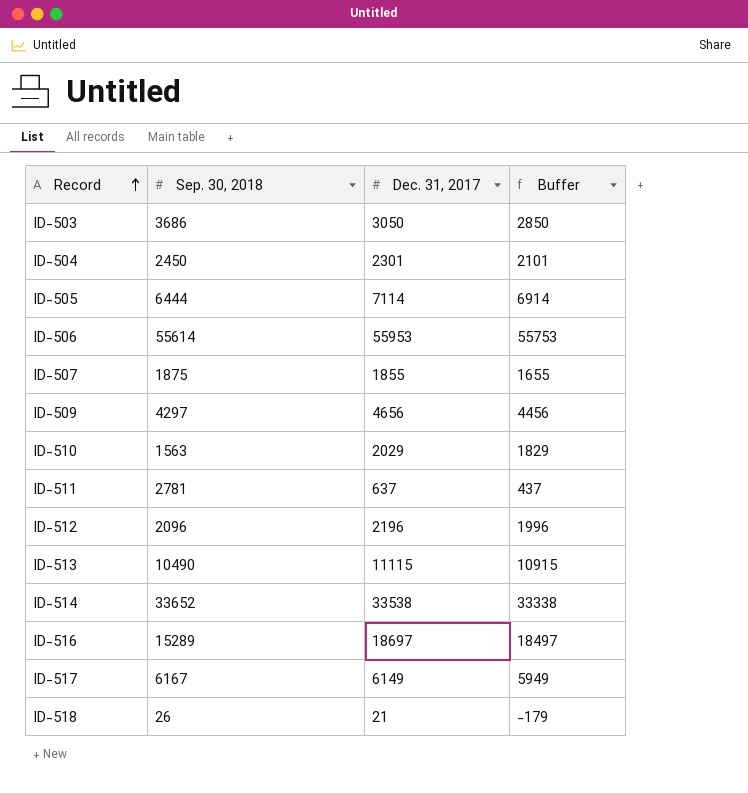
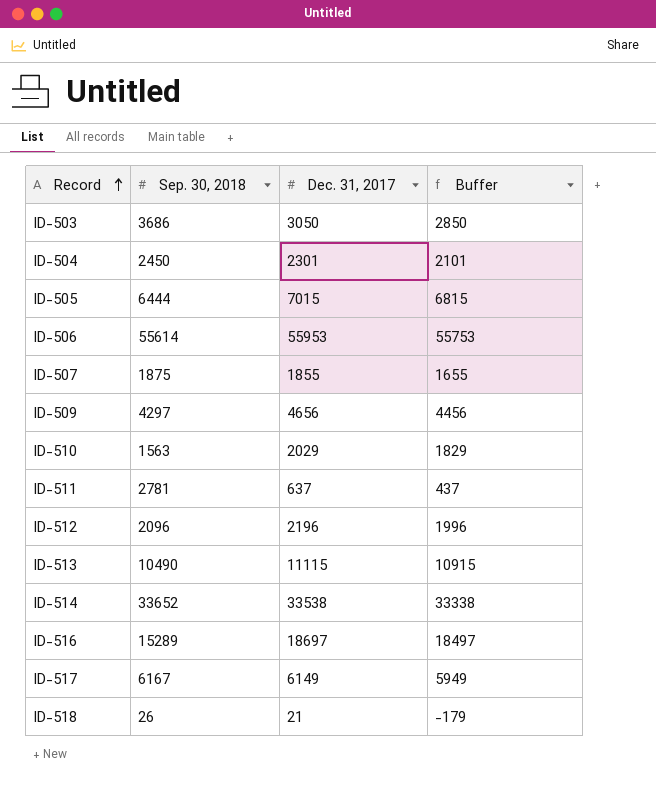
ID-505 | Dec. 31, 2017: 7114 -> 7015
ID-505 | Buffer: 6914 -> 6815

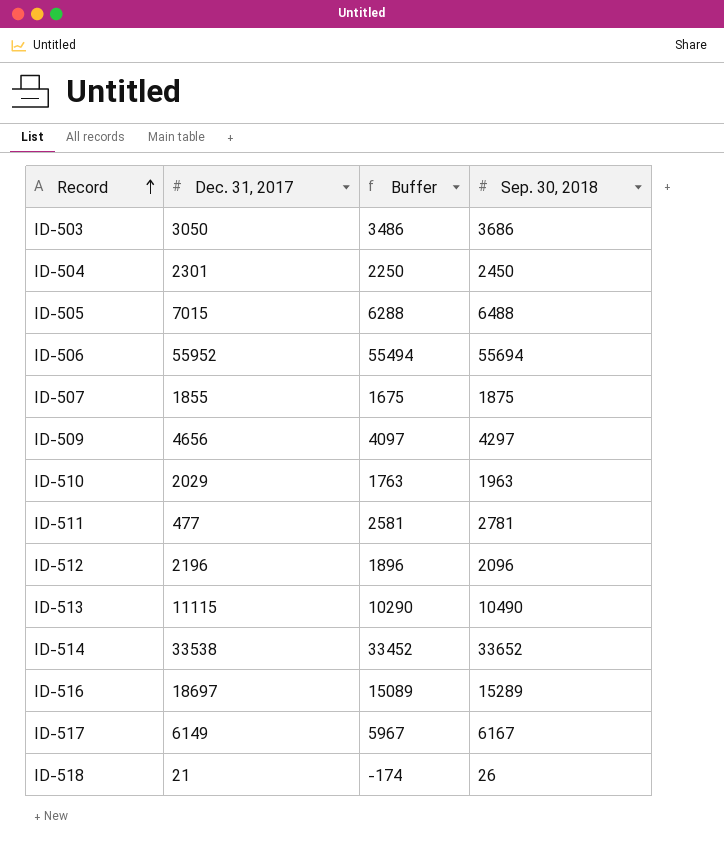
column Buffer | formula: [Dec. 31, 2017] - 200 -> [Sep. 30, 2018] - 200
column Sep. 30, 2018 | position: 2 -> 4
ID-505 | Sep. 30, 2018: 6444 -> 6488
ID-506 | Dec. 31, 2017: 55953 -> 55952
ID-506 | Sep. 30, 2018: 55614 -> 55694
ID-510 | Sep. 30, 2018: 1563 -> 1963
ID-511 | Dec. 31, 2017: 637 -> 477

